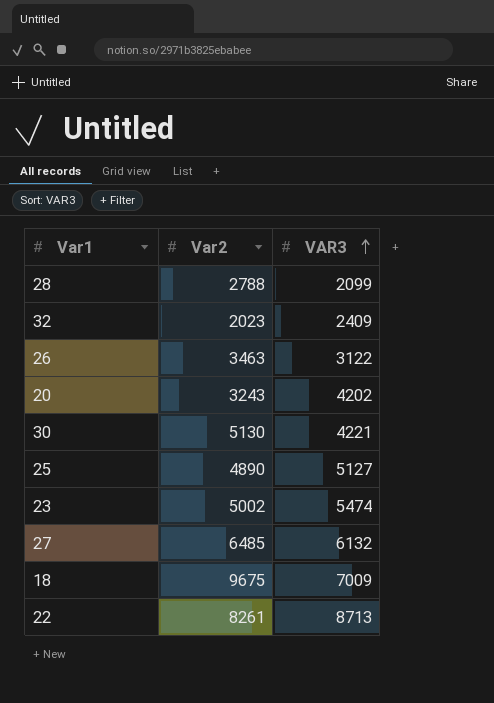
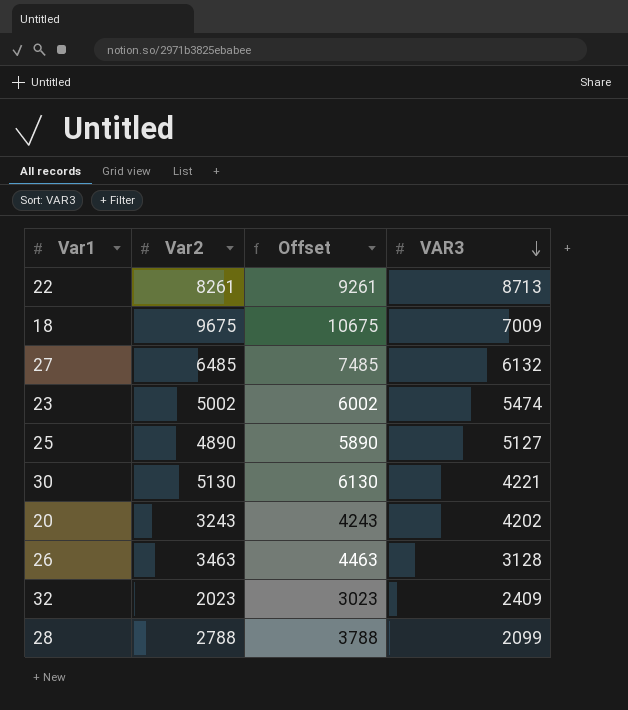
row order: VAR3 ascending -> VAR3 descending
column Offset | formula: none -> [Var2] + 1000
26 | VAR3: 3122 -> 3128

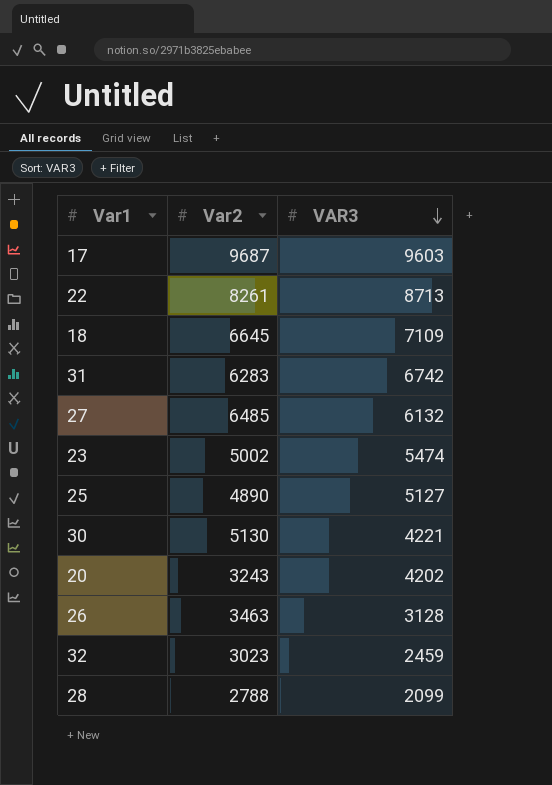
column Offset | formula: [Var2] + 1000 -> none
row 17: none -> 9687 | 9603
18 | Var2: 9675 -> 6645
18 | VAR3: 7009 -> 7109
row 31: none -> 6283 | 6742
32 | Var2: 2023 -> 3023
32 | VAR3: 2409 -> 2459

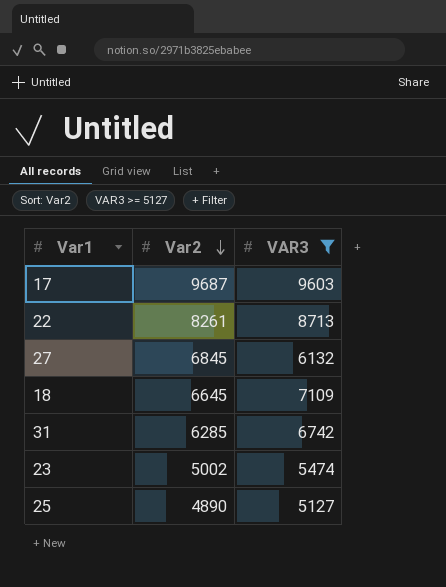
filter: none -> VAR3 >= 5127
row order: VAR3 descending -> Var2 descending
27 | Var2: 6485 -> 6845
31 | Var2: 6283 -> 6285

